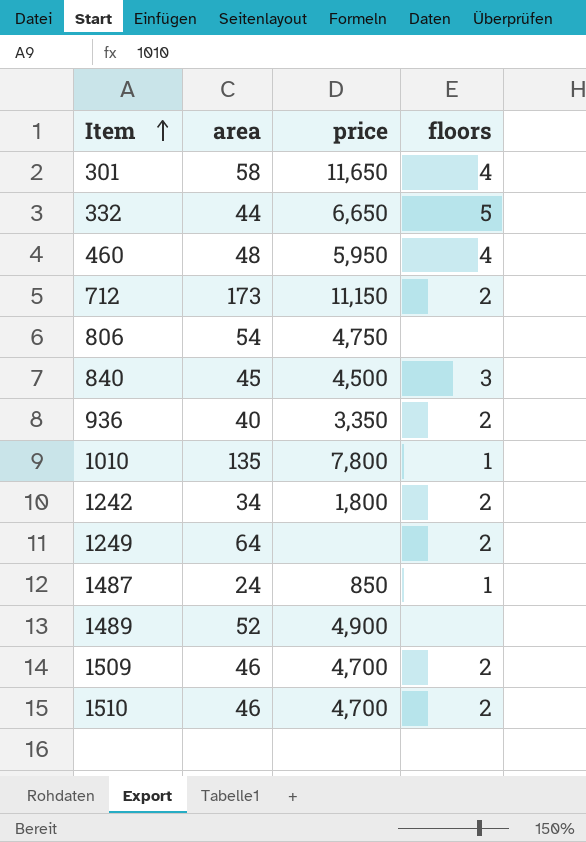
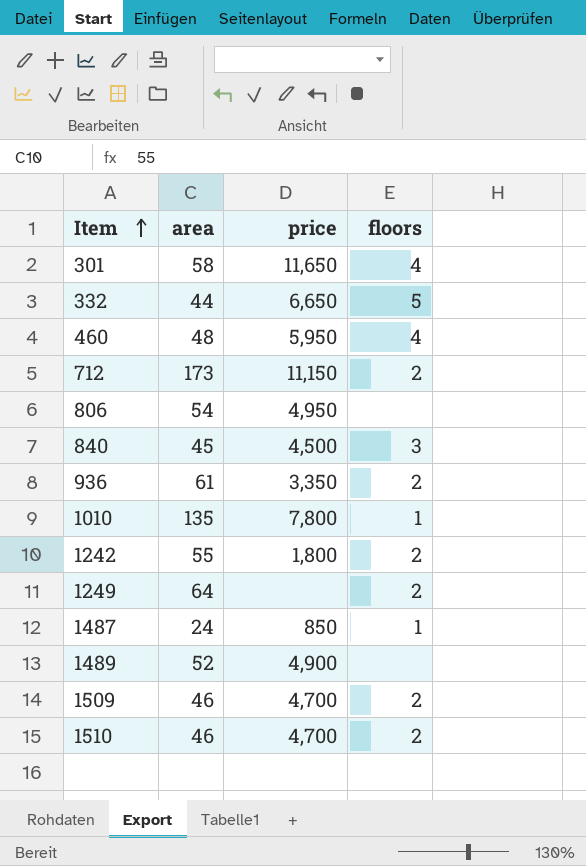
806 | price: 4,750 -> 4,950
936 | area: 40 -> 61
1242 | area: 34 -> 55

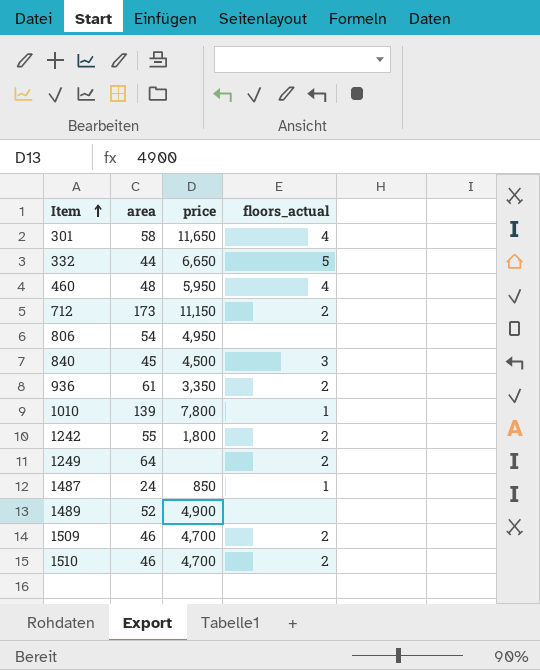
column name: floors -> floors_actual
1010 | area: 135 -> 139

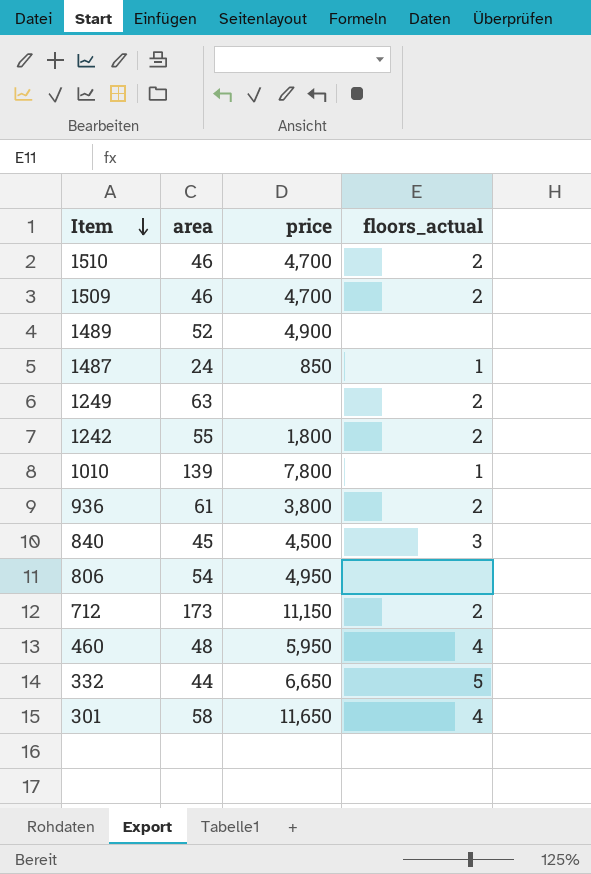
row order: Item ascending -> Item descending
1249 | area: 64 -> 63
936 | price: 3,350 -> 3,800

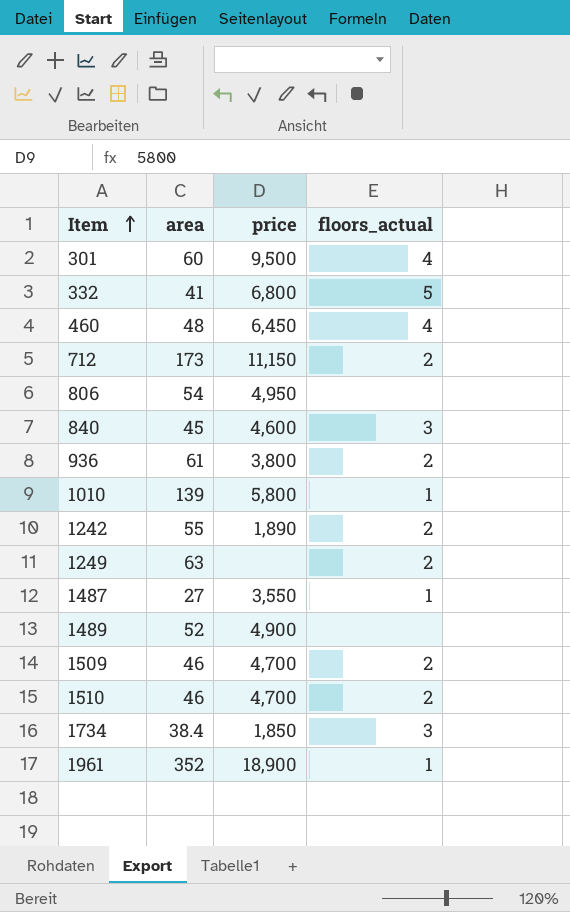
row order: Item descending -> Item ascending
301 | area: 58 -> 60
301 | price: 11,650 -> 9,500
332 | area: 44 -> 41
332 | price: 6,650 -> 6,800
460 | price: 5,950 -> 6,450
840 | price: 4,500 -> 4,600
1010 | price: 7,800 -> 5,800
1242 | price: 1,800 -> 1,890
1487 | area: 24 -> 27
1487 | price: 850 -> 3,550
row 1734: none -> 38.4 | 1,850 | 3
row 1961: none -> 352 | 18,900 | 1

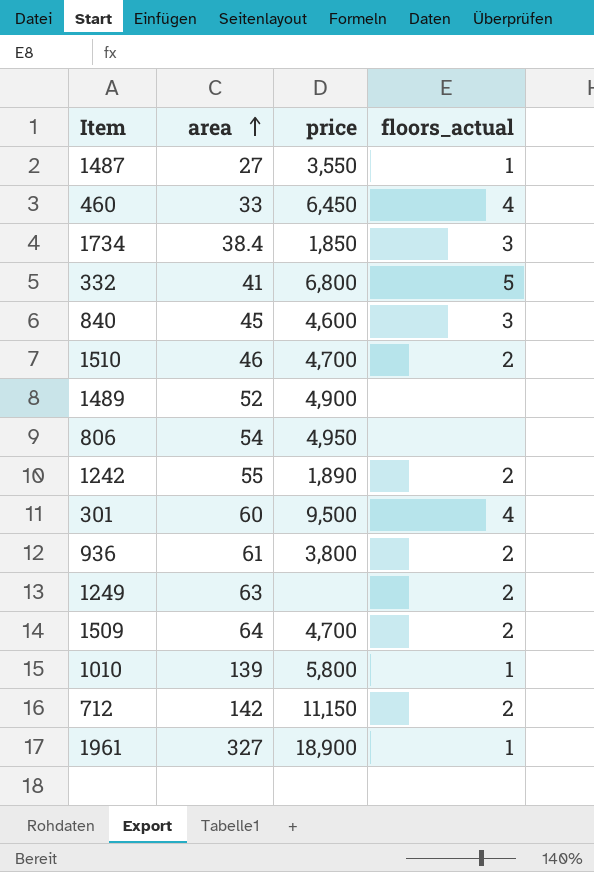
row order: Item ascending -> area ascending
460 | area: 48 -> 33
1509 | area: 46 -> 64
712 | area: 173 -> 142
1961 | area: 352 -> 327

